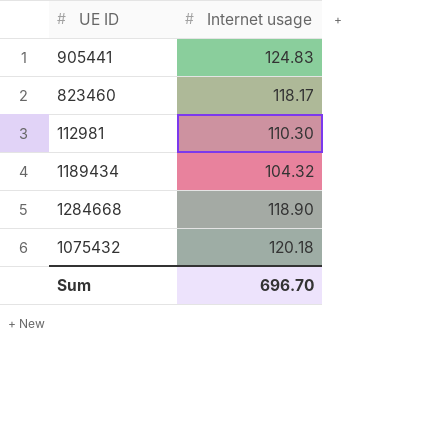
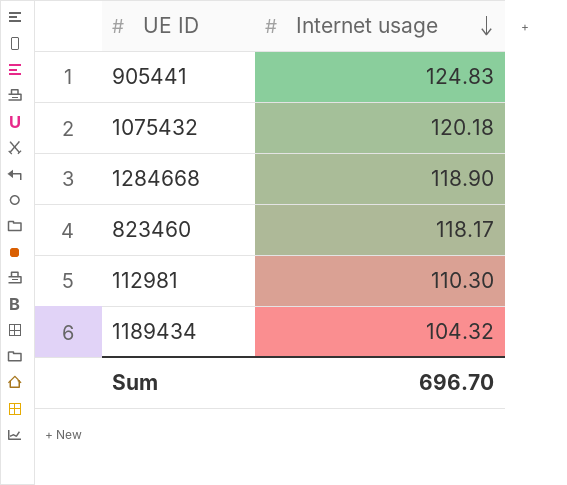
row order: none -> Internet usage descending

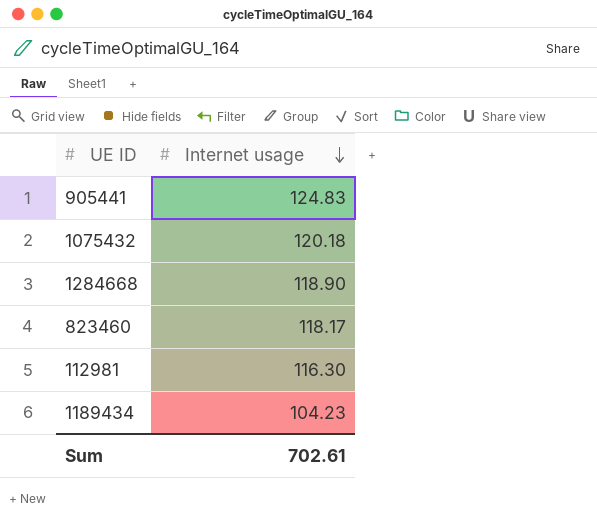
112981 | Internet usage: 110.30 -> 116.30
1189434 | Internet usage: 104.32 -> 104.23
Sum | Internet usage: 696.70 -> 702.61

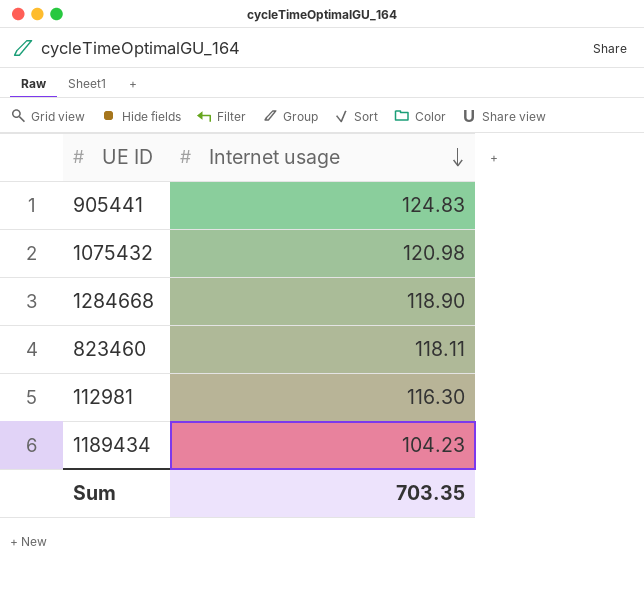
1075432 | Internet usage: 120.18 -> 120.98
823460 | Internet usage: 118.17 -> 118.11
Sum | Internet usage: 702.61 -> 703.35

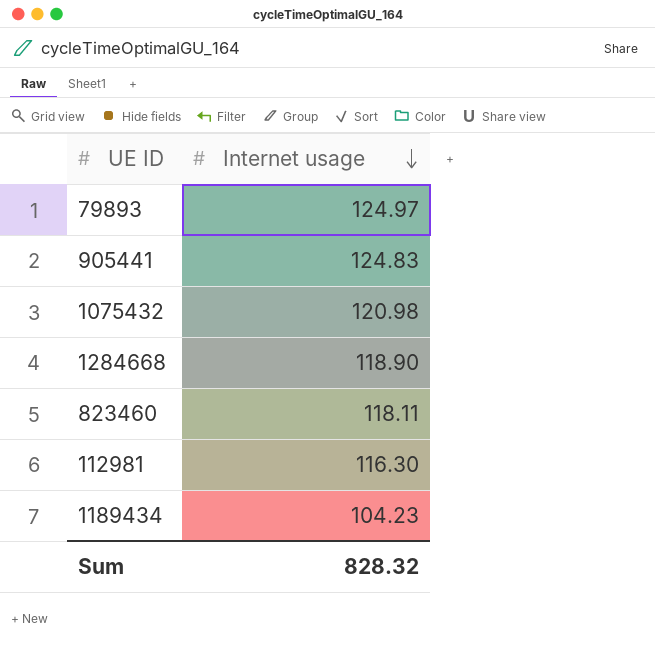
row 79893: none -> 124.97
Sum | Internet usage: 703.35 -> 828.32

